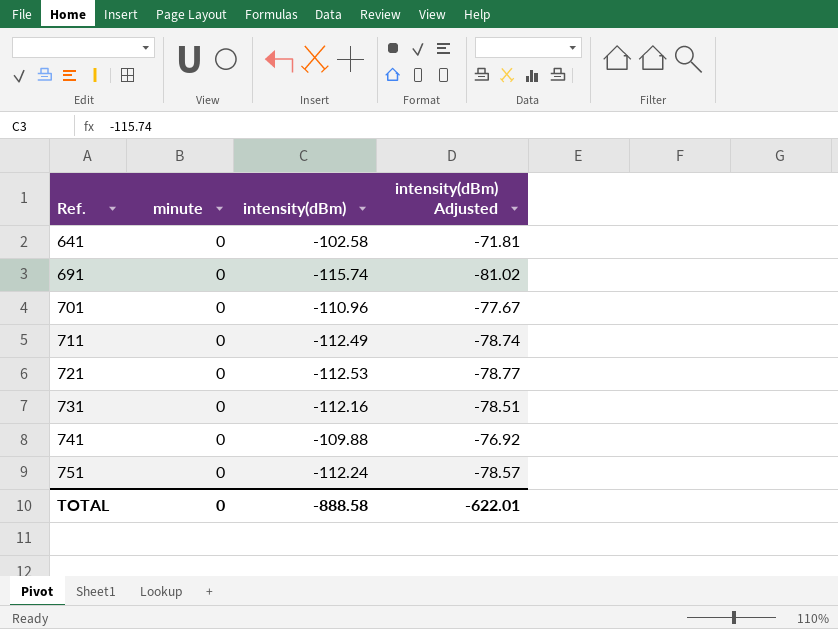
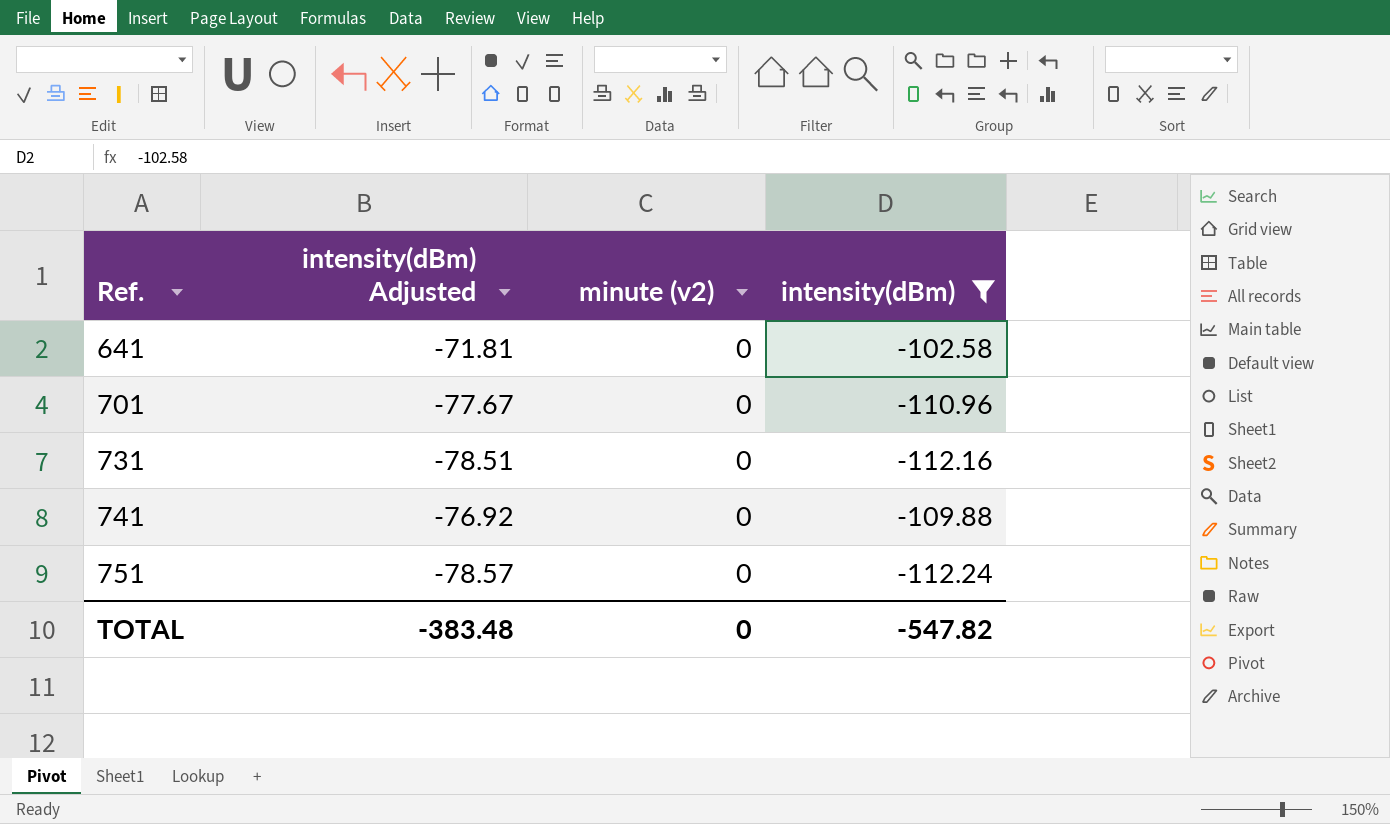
filter: none -> intensity(dBm) >= -112.24
column intensity(dBm) Adjusted | position: 4 -> 2
column name: minute -> minute (v2)
TOTAL | intensity(dBm) Adjusted: -622.01 -> -383.48
TOTAL | intensity(dBm): -888.58 -> -547.82

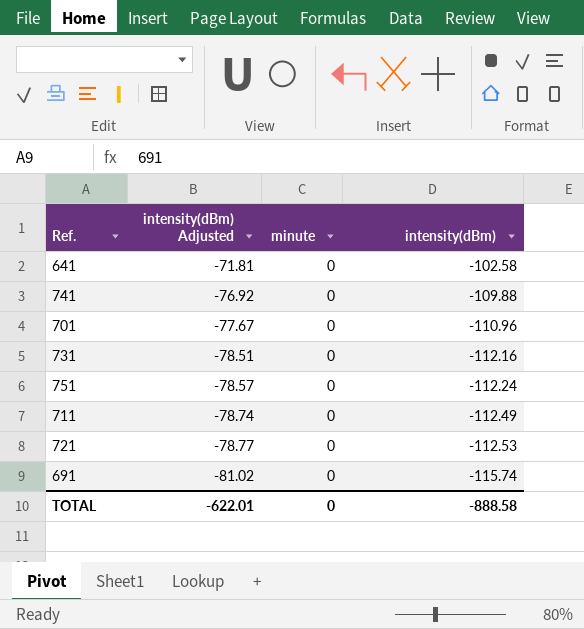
filter: intensity(dBm) >= -112.24 -> none
row order: Ref. ascending -> intensity(dBm) Adjusted descending
column name: minute (v2) -> minute
TOTAL | intensity(dBm) Adjusted: -383.48 -> -622.01
TOTAL | intensity(dBm): -547.82 -> -888.58

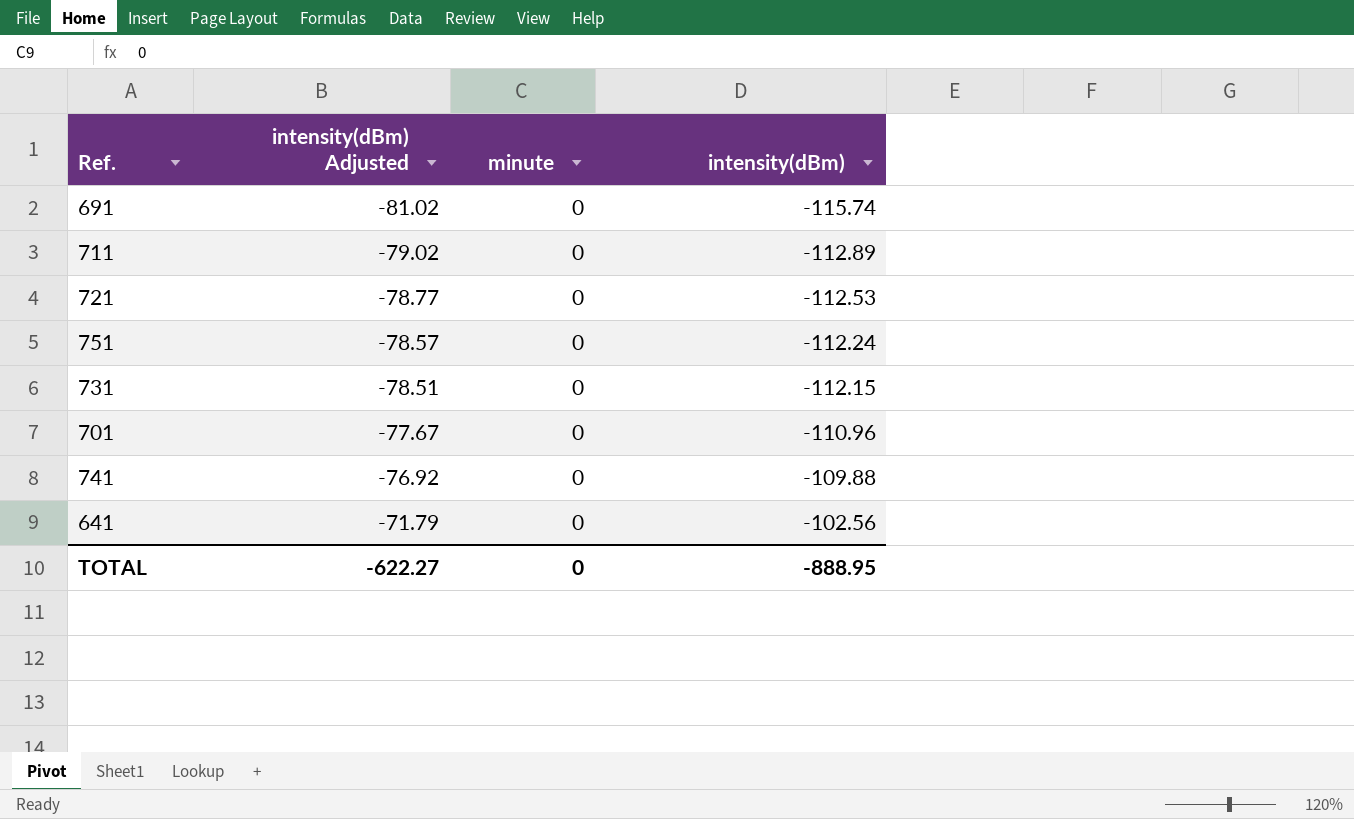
row order: intensity(dBm) Adjusted descending -> intensity(dBm) Adjusted ascending
711 | intensity(dBm) Adjusted: -78.74 -> -79.02
711 | intensity(dBm): -112.49 -> -112.89
731 | intensity(dBm): -112.16 -> -112.15
641 | intensity(dBm) Adjusted: -71.81 -> -71.79
641 | intensity(dBm): -102.58 -> -102.56
TOTAL | intensity(dBm) Adjusted: -622.01 -> -622.27
TOTAL | intensity(dBm): -888.58 -> -888.95

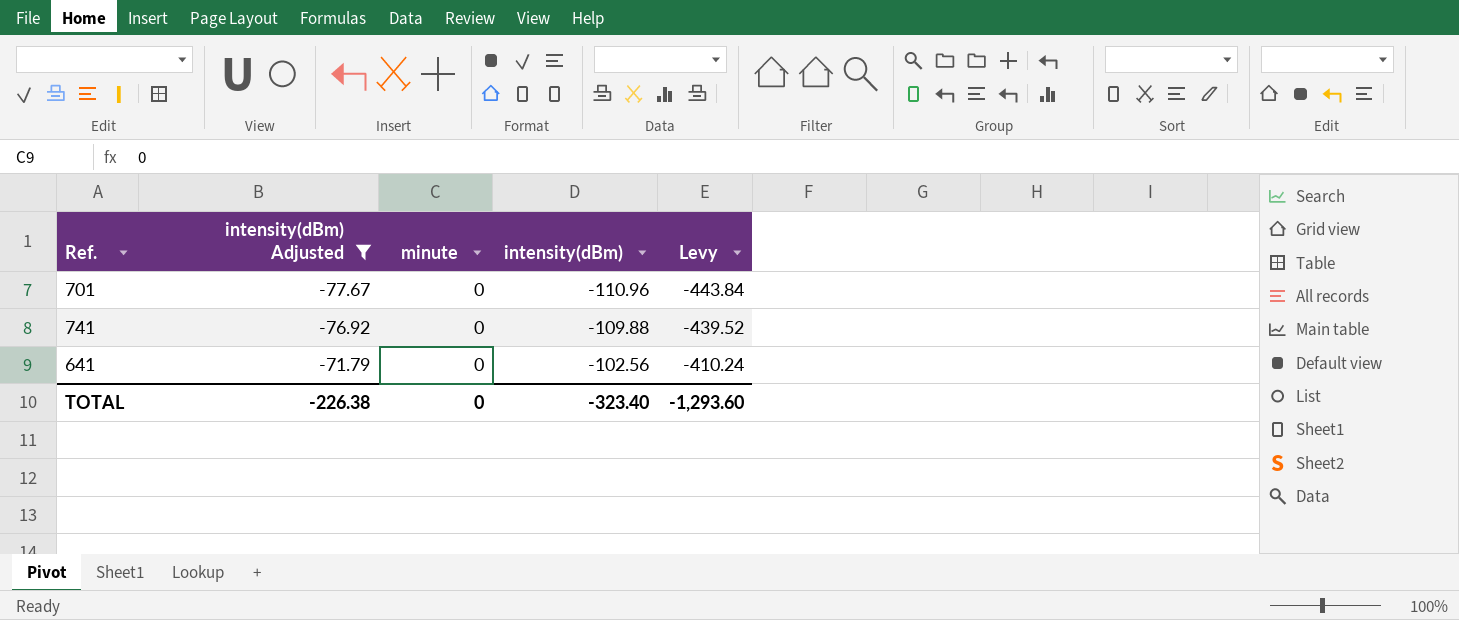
filter: none -> intensity(dBm) Adjusted >= -77.67
column Levy | formula: none -> [intensity(dBm)] * 4
TOTAL | intensity(dBm) Adjusted: -622.27 -> -226.38
TOTAL | intensity(dBm): -888.95 -> -323.40

